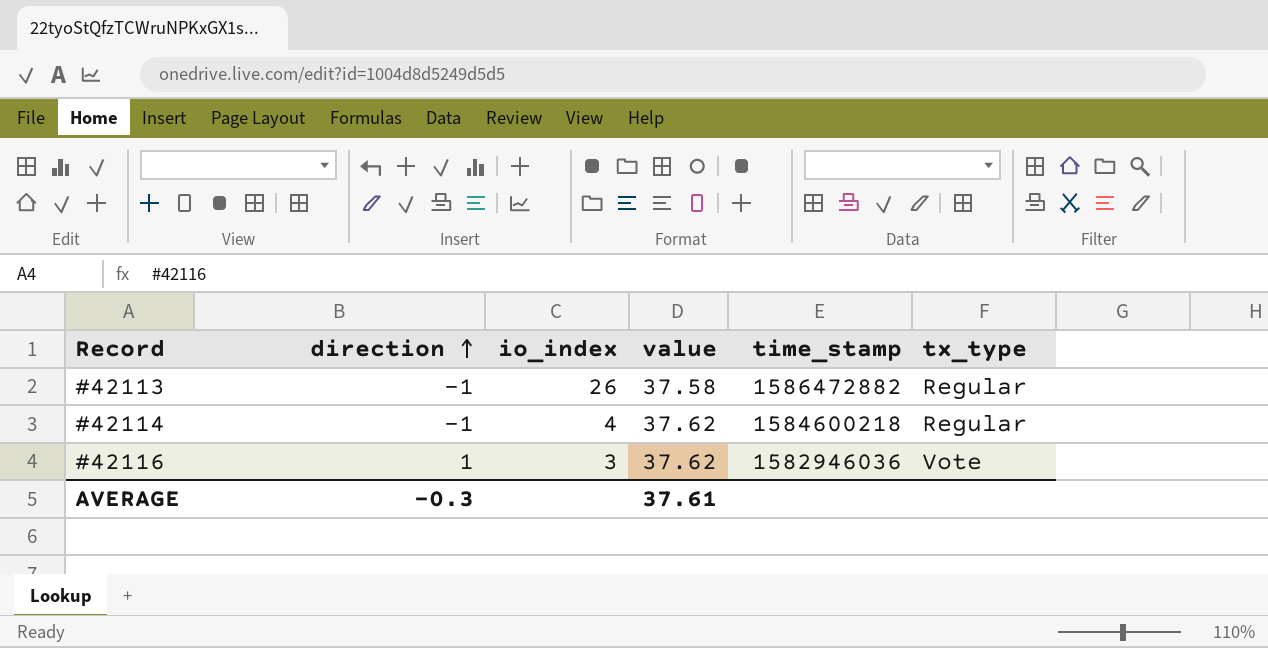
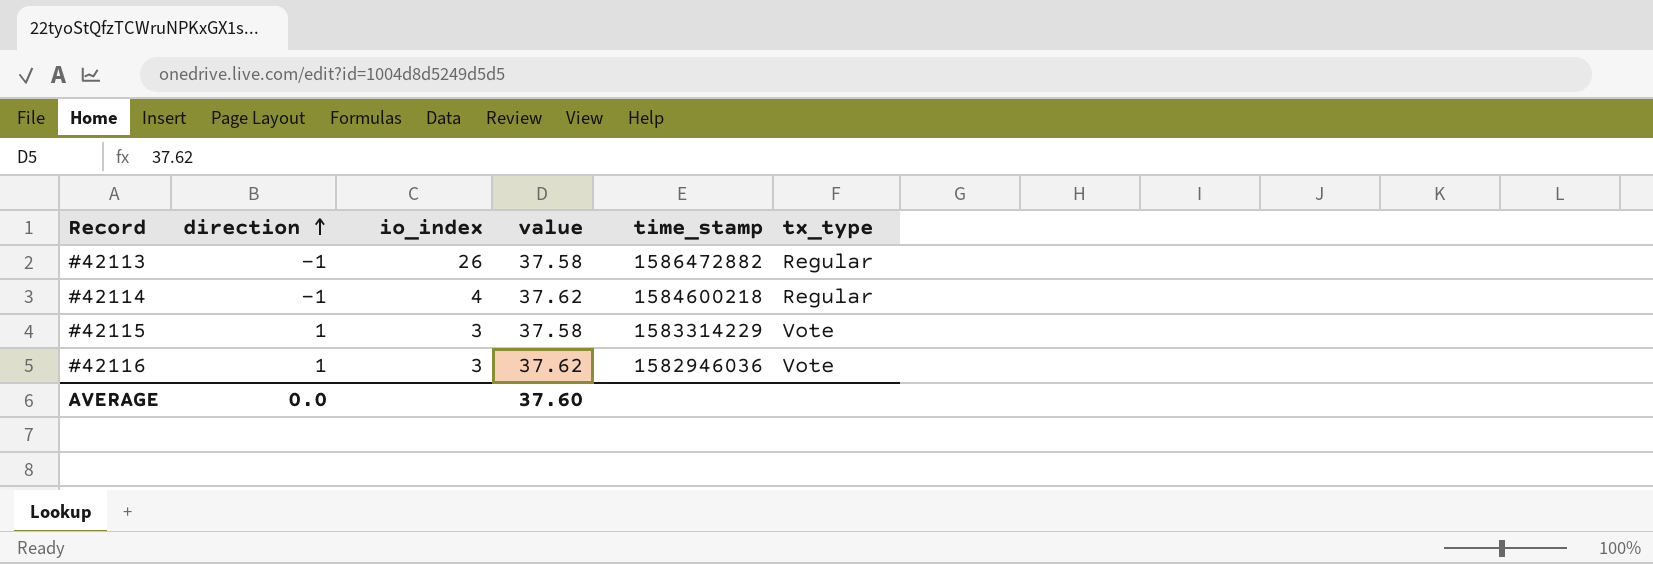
row #42115: none -> 1 | 3 | 37.58 | 1583314229 | Vote
AVERAGE | direction: -0.3 -> 0.0
AVERAGE | value: 37.61 -> 37.60

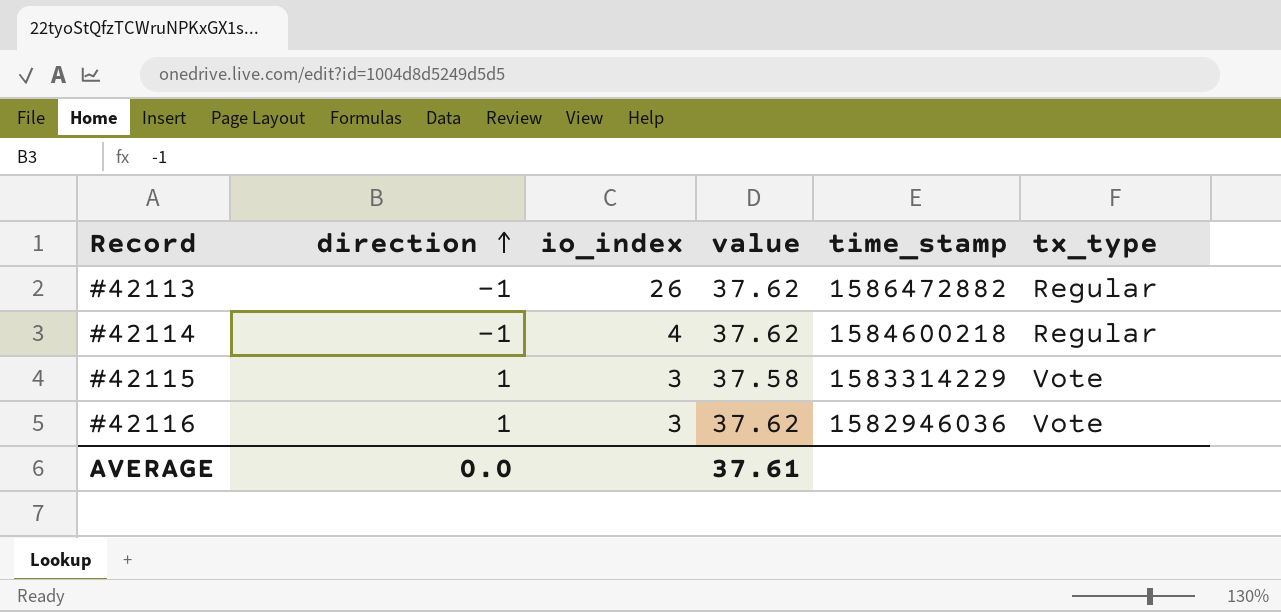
#42113 | value: 37.58 -> 37.62
AVERAGE | value: 37.60 -> 37.61

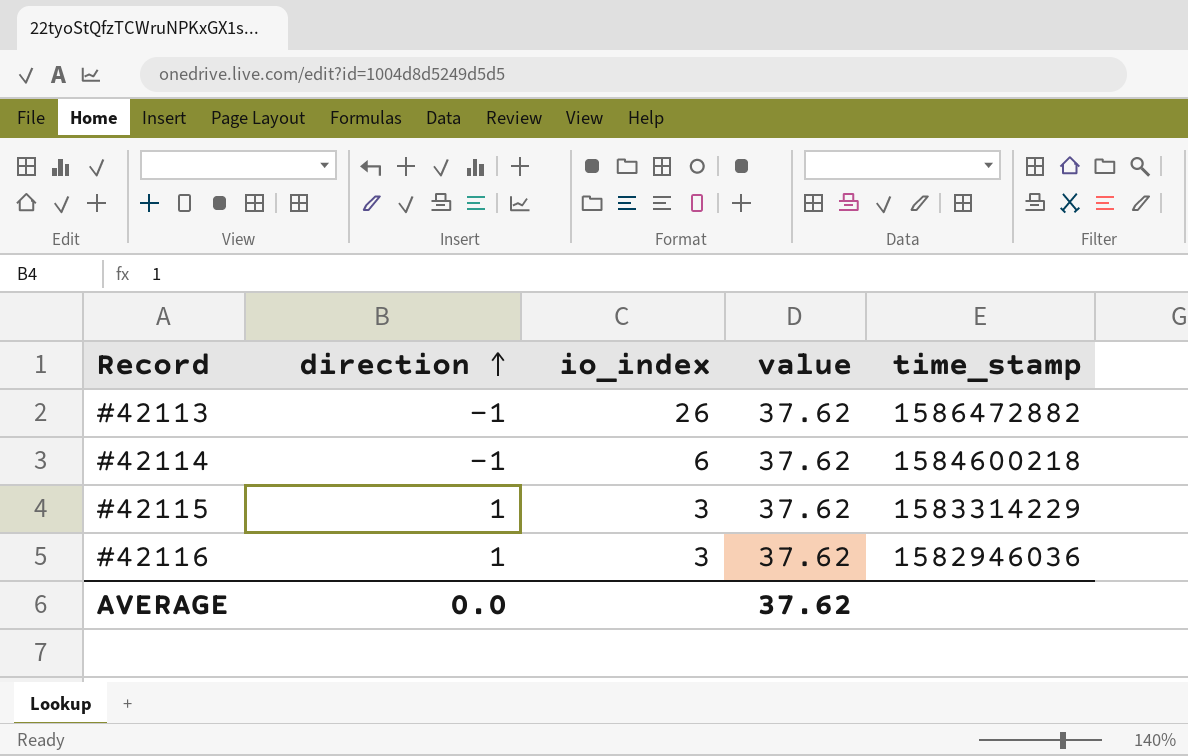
column tx_type | position: 6 -> none
#42114 | io_index: 4 -> 6
#42115 | value: 37.58 -> 37.62
AVERAGE | value: 37.61 -> 37.62

